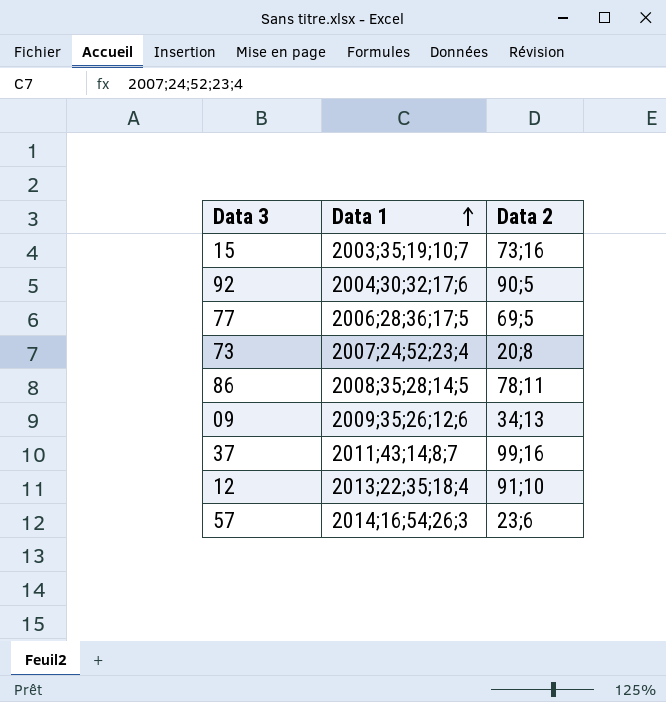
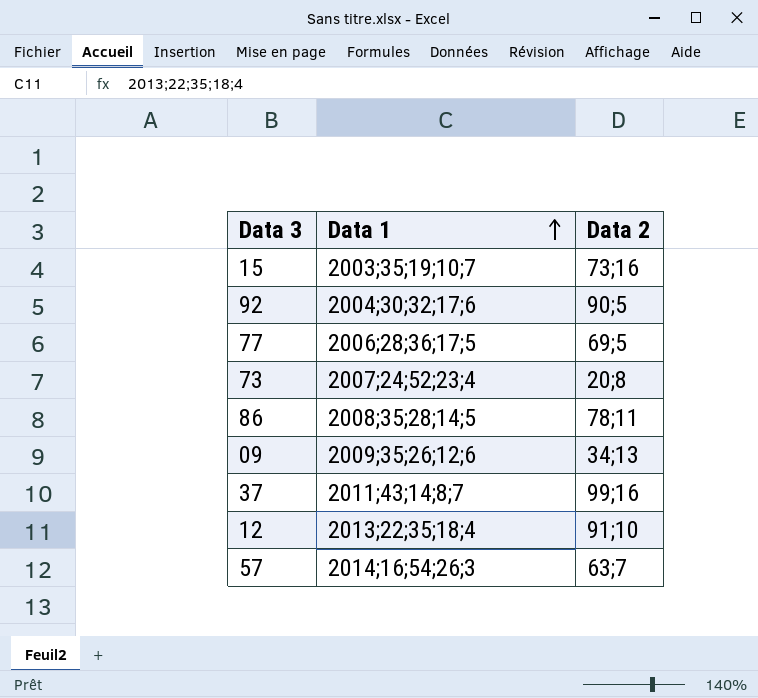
57 | Data 2: 23;6 -> 63;7

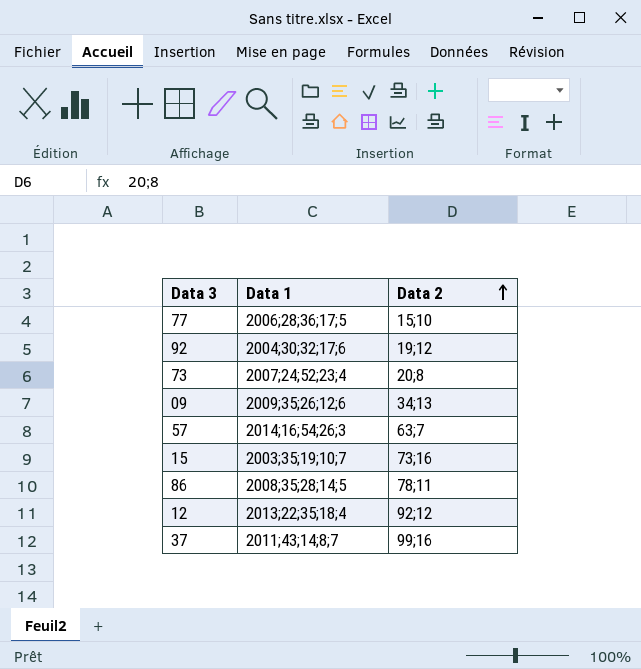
row order: Data 1 ascending -> Data 2 ascending
77 | Data 2: 69;5 -> 15;10
92 | Data 2: 90;5 -> 19;12
12 | Data 2: 91;10 -> 92;12

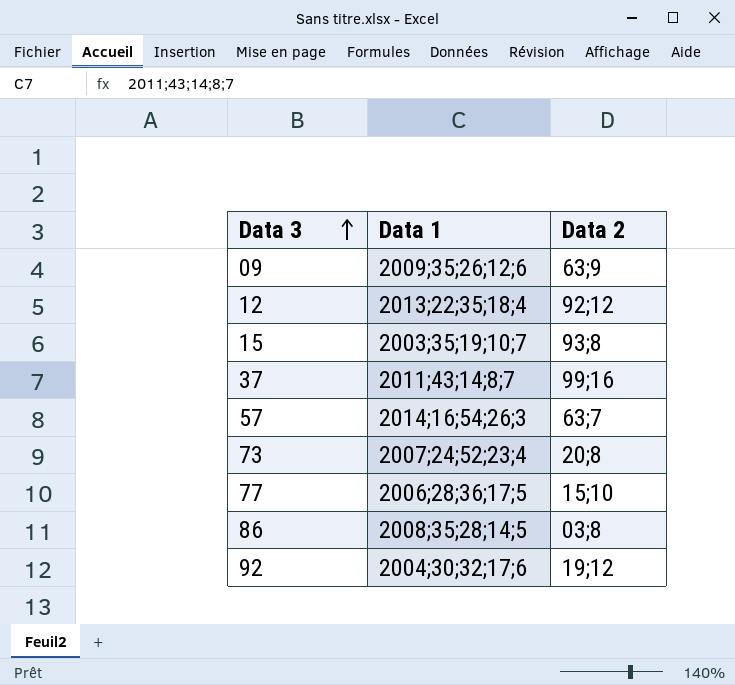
row order: Data 2 ascending -> Data 3 ascending
09 | Data 2: 34;13 -> 63;9
15 | Data 2: 73;16 -> 93;8
86 | Data 2: 78;11 -> 03;8

